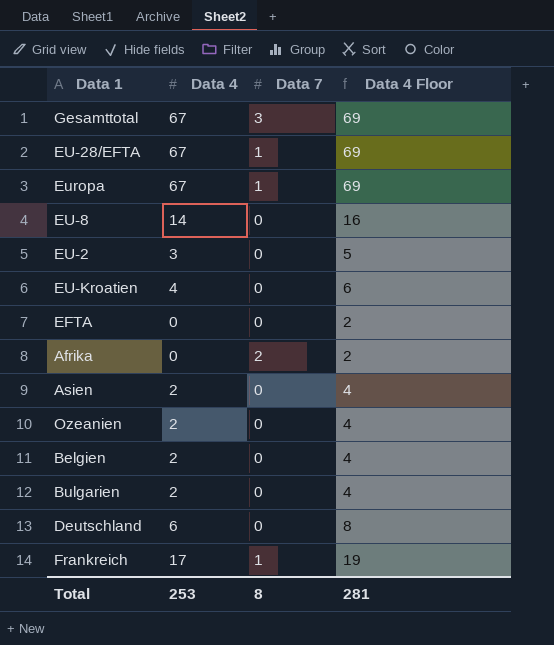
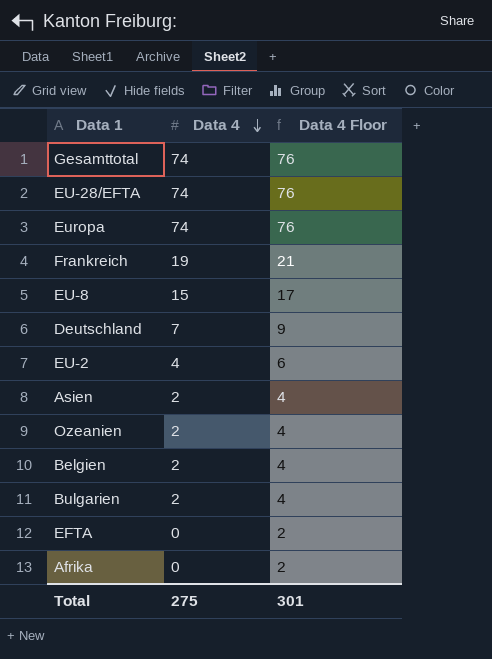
row order: none -> Data 4 descending
column Data 7 | position: 3 -> none
row EU-Kroatien: 4 | 0 | 6 -> none
Gesamttotal | Data 4: 67 -> 74
Gesamttotal | Data 4 Floor: 69 -> 76
EU-28/EFTA | Data 4: 67 -> 74
EU-28/EFTA | Data 4 Floor: 69 -> 76
Europa | Data 4: 67 -> 74
Europa | Data 4 Floor: 69 -> 76
Frankreich | Data 4: 17 -> 19
Frankreich | Data 4 Floor: 19 -> 21
EU-8 | Data 4: 14 -> 15
EU-8 | Data 4 Floor: 16 -> 17
Deutschland | Data 4: 6 -> 7
Deutschland | Data 4 Floor: 8 -> 9
EU-2 | Data 4: 3 -> 4
EU-2 | Data 4 Floor: 5 -> 6
Total | Data 4: 253 -> 275
Total | Data 4 Floor: 281 -> 301

